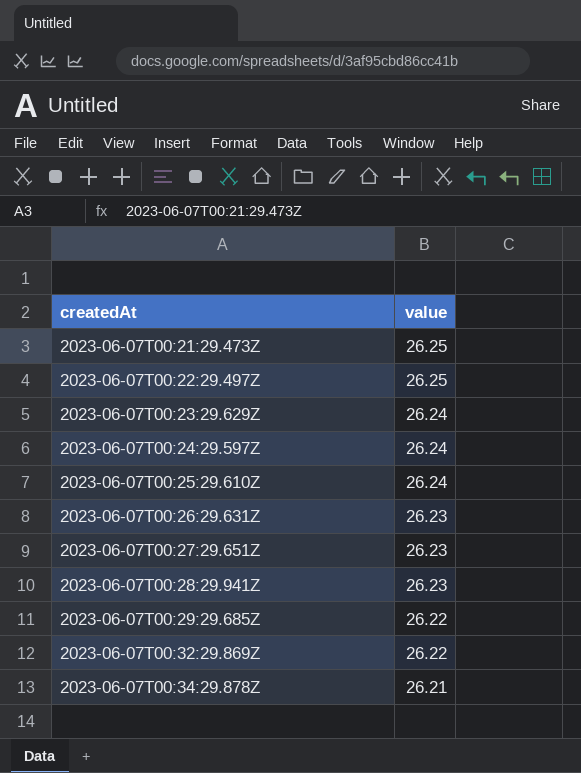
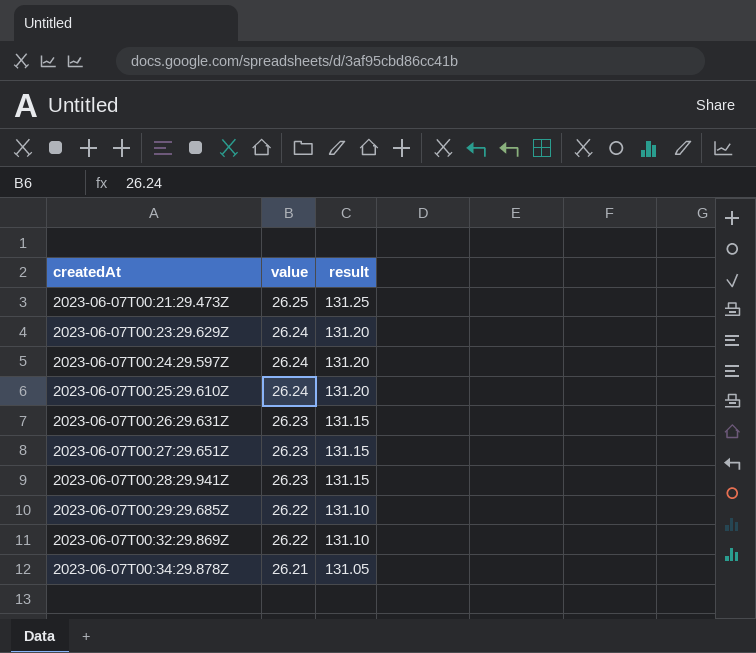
column result | formula: none -> [value] * 5
row 2023-06-07T00:22:29.497Z: 26.25 -> none

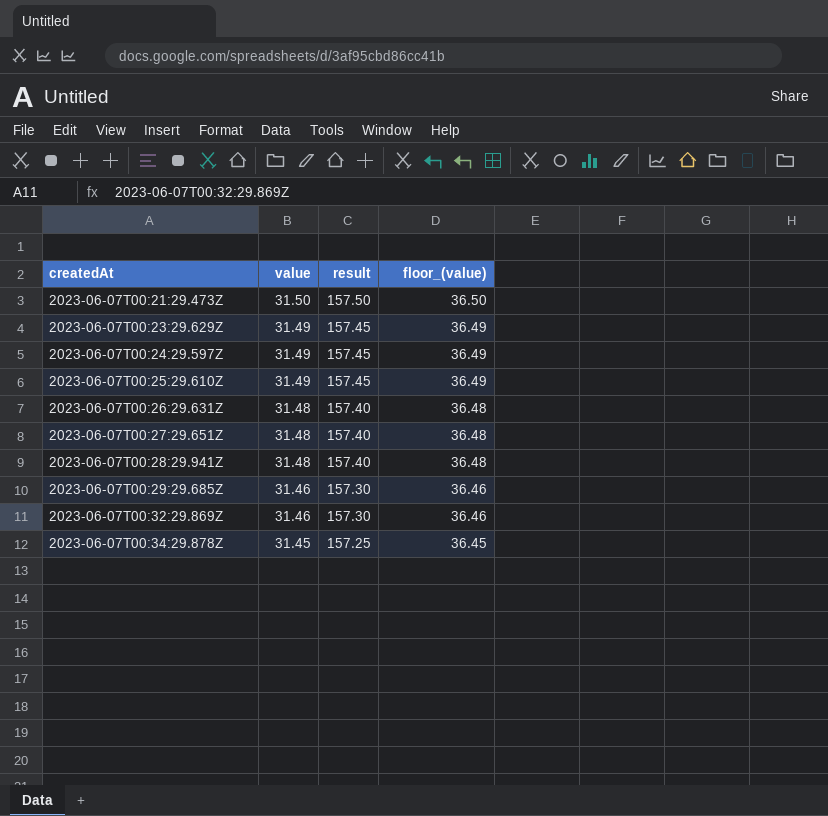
column floor_(value) | formula: none -> [value] + 5
2023-06-07T00:21:29.473Z | value: 26.25 -> 31.50
2023-06-07T00:21:29.473Z | result: 131.25 -> 157.50
2023-06-07T00:23:29.629Z | value: 26.24 -> 31.49
2023-06-07T00:23:29.629Z | result: 131.20 -> 157.45
2023-06-07T00:24:29.597Z | value: 26.24 -> 31.49
2023-06-07T00:24:29.597Z | result: 131.20 -> 157.45
2023-06-07T00:25:29.610Z | value: 26.24 -> 31.49
2023-06-07T00:25:29.610Z | result: 131.20 -> 157.45
2023-06-07T00:26:29.631Z | value: 26.23 -> 31.48
2023-06-07T00:26:29.631Z | result: 131.15 -> 157.40
2023-06-07T00:27:29.651Z | value: 26.23 -> 31.48
2023-06-07T00:27:29.651Z | result: 131.15 -> 157.40
2023-06-07T00:28:29.941Z | value: 26.23 -> 31.48
2023-06-07T00:28:29.941Z | result: 131.15 -> 157.40
2023-06-07T00:29:29.685Z | value: 26.22 -> 31.46
2023-06-07T00:29:29.685Z | result: 131.10 -> 157.30
2023-06-07T00:32:29.869Z | value: 26.22 -> 31.46
2023-06-07T00:32:29.869Z | result: 131.10 -> 157.30
2023-06-07T00:34:29.878Z | value: 26.21 -> 31.45
2023-06-07T00:34:29.878Z | result: 131.05 -> 157.25

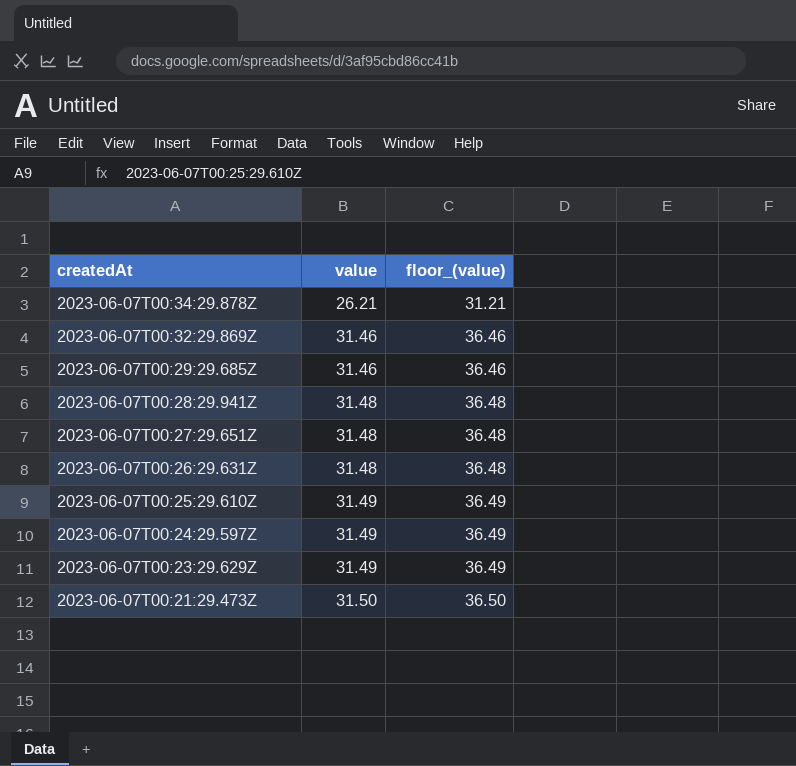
row order: createdAt ascending -> createdAt descending
column result | formula: [value] * 5 -> none
2023-06-07T00:34:29.878Z | value: 31.45 -> 26.21
2023-06-07T00:34:29.878Z | floor_(value): 36.45 -> 31.21

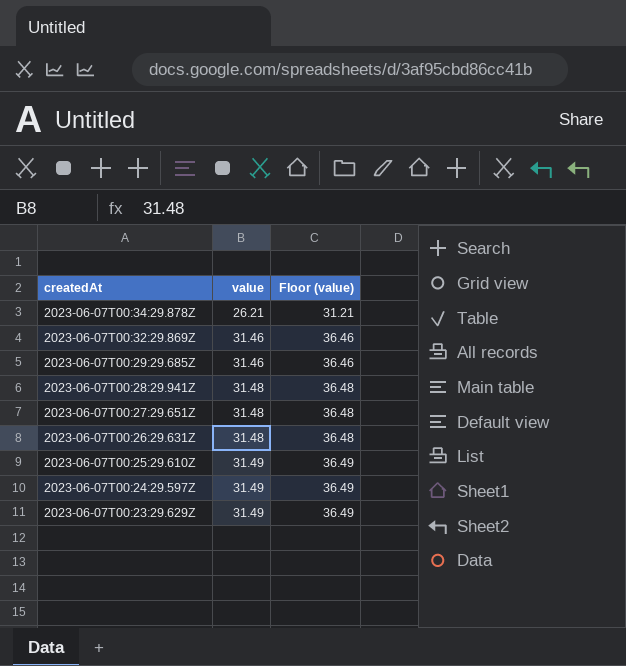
column name: floor_(value) -> Floor (value)
row 2023-06-07T00:21:29.473Z: 31.50 | 36.50 -> none

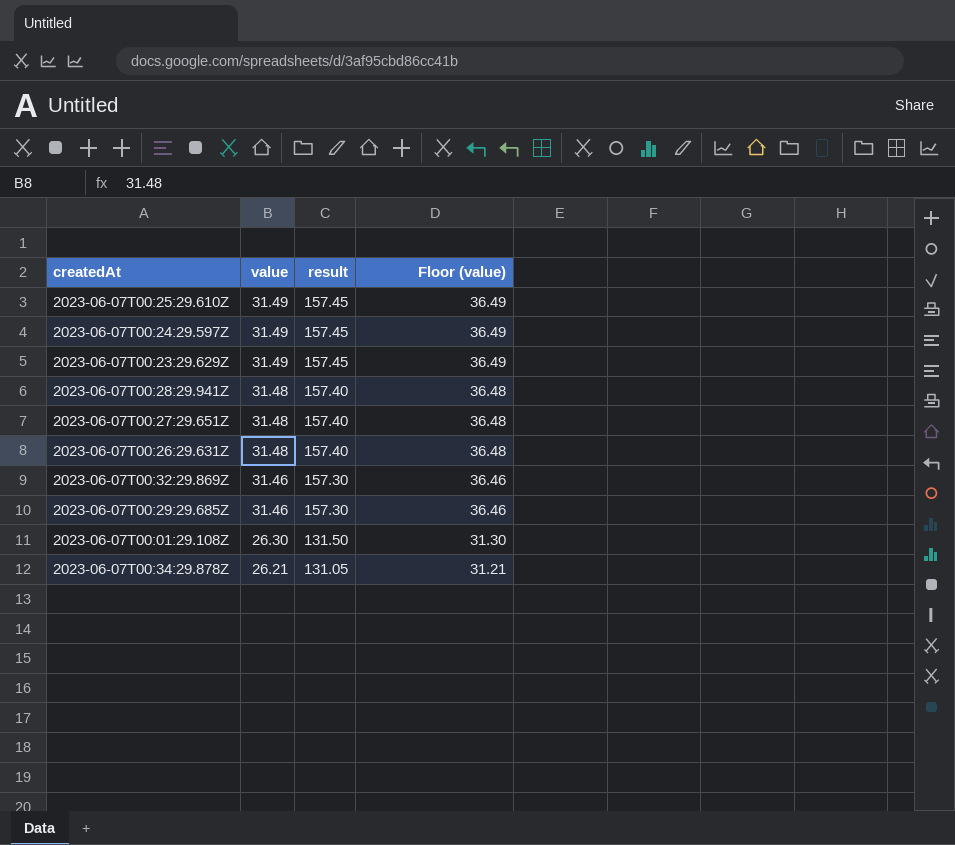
row order: createdAt descending -> value descending
column result | formula: none -> [value] * 5
row 2023-06-07T00:01:29.108Z: none -> 26.30 | 131.50 | 31.30

